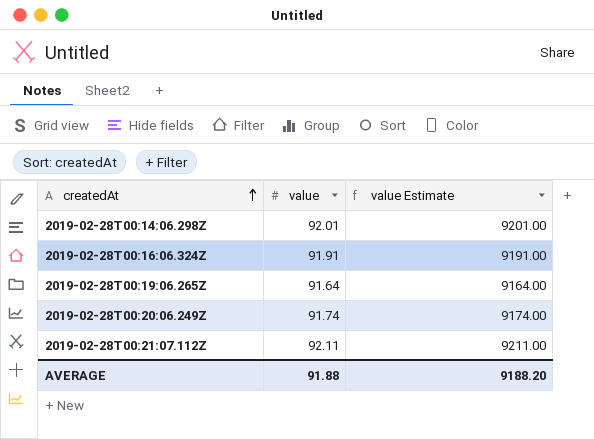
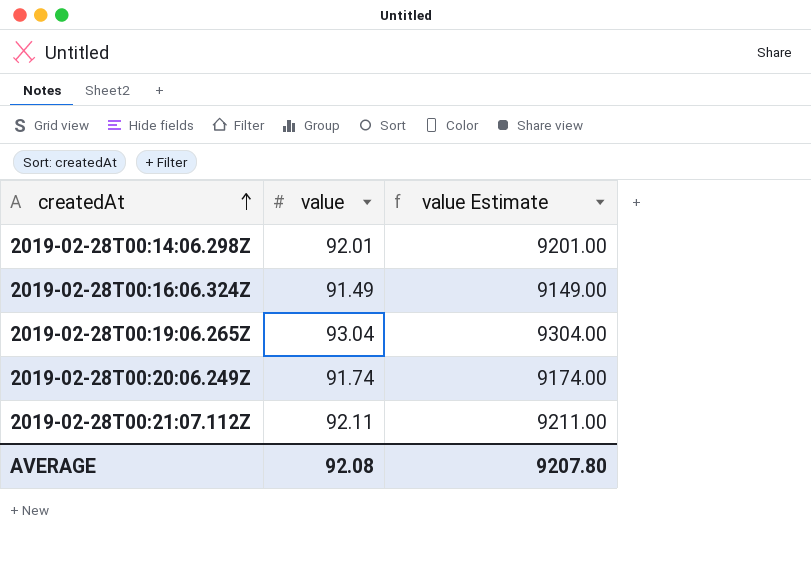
2019-02-28T00:16:06.324Z | value: 91.91 -> 91.49
2019-02-28T00:16:06.324Z | value Estimate: 9191.00 -> 9149.00
2019-02-28T00:19:06.265Z | value: 91.64 -> 93.04
2019-02-28T00:19:06.265Z | value Estimate: 9164.00 -> 9304.00
AVERAGE | value: 91.88 -> 92.08
AVERAGE | value Estimate: 9188.20 -> 9207.80

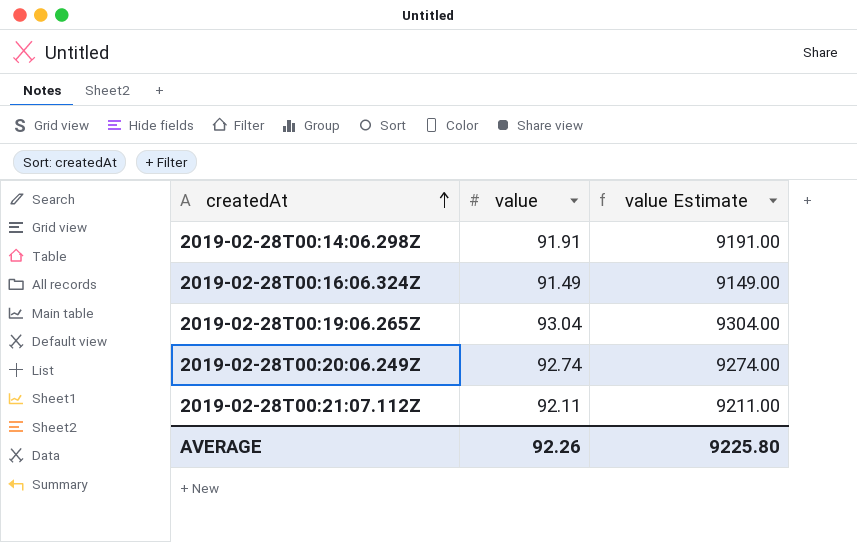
2019-02-28T00:14:06.298Z | value: 92.01 -> 91.91
2019-02-28T00:14:06.298Z | value Estimate: 9201.00 -> 9191.00
2019-02-28T00:20:06.249Z | value: 91.74 -> 92.74
2019-02-28T00:20:06.249Z | value Estimate: 9174.00 -> 9274.00
AVERAGE | value: 92.08 -> 92.26
AVERAGE | value Estimate: 9207.80 -> 9225.80

